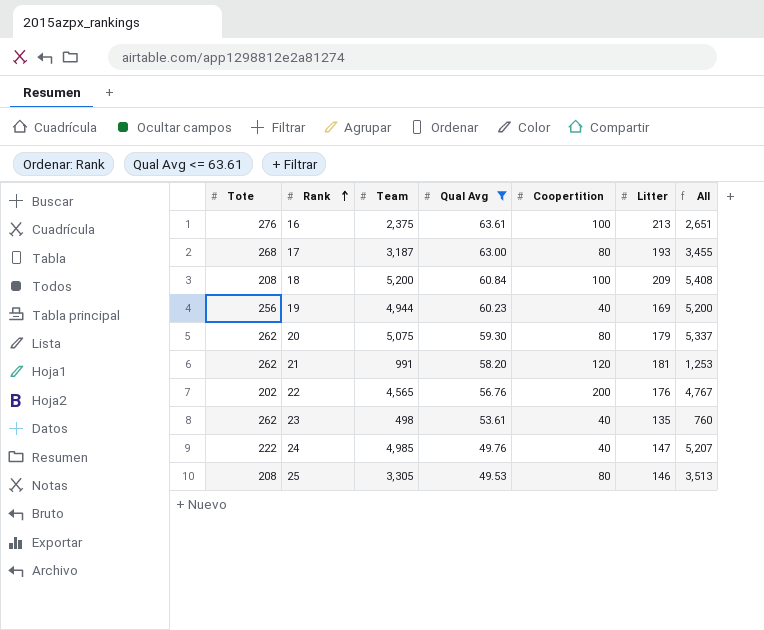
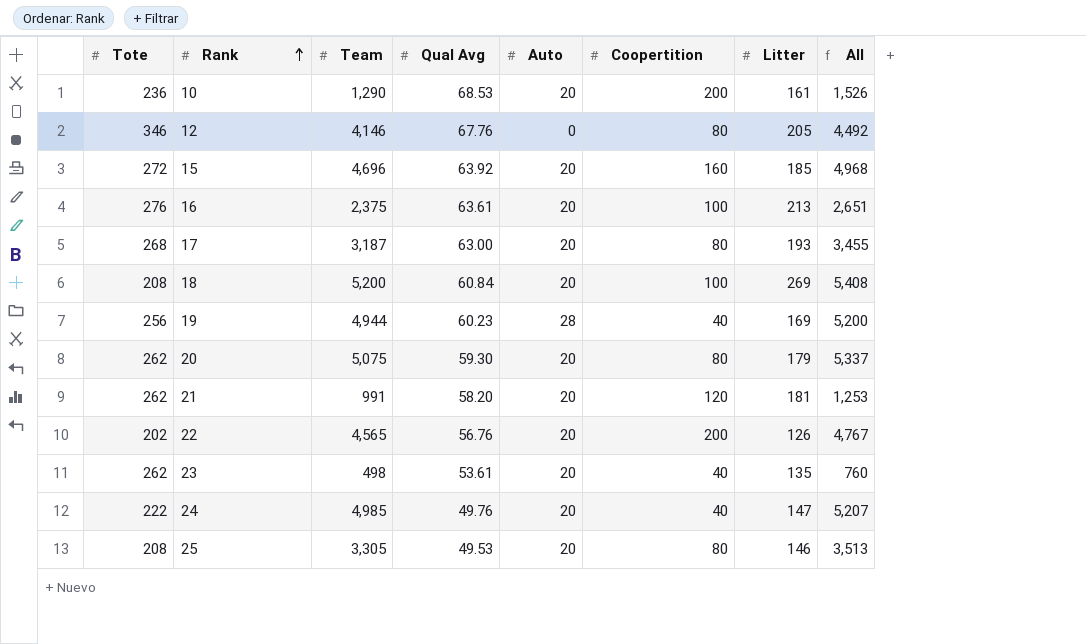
filter: Qual Avg <= 63.61 -> none
column Auto | position: none -> 5
18 | Litter: 209 -> 269
22 | Litter: 176 -> 126

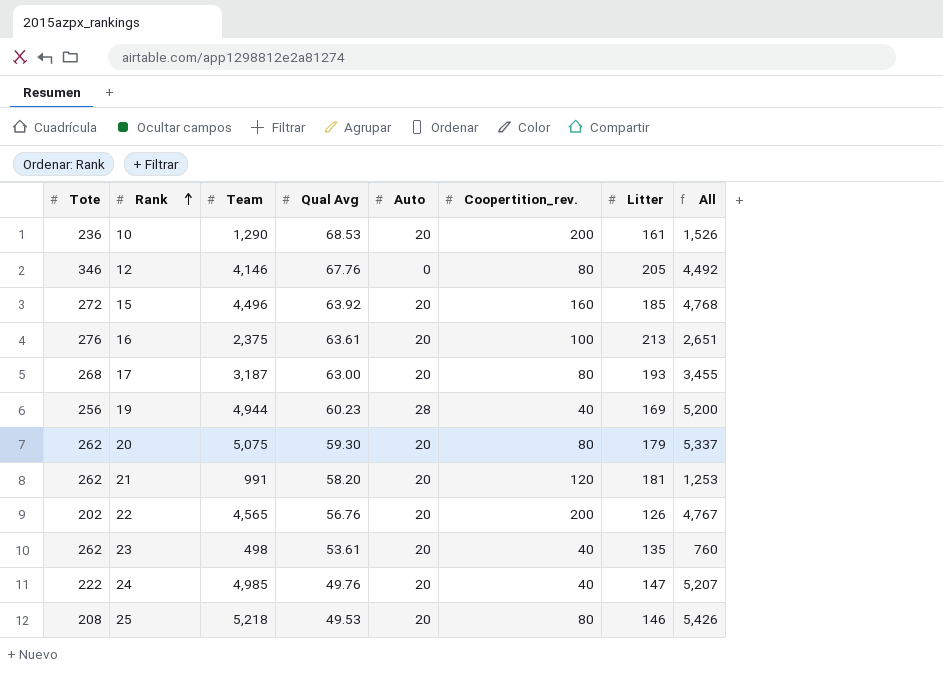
column name: Coopertition -> Coopertition_rev.
row 18: 208 | 5,200 | 60.84 | 20 | 100 | 269 | 5,408 -> none
15 | Team: 4,696 -> 4,496
15 | All: 4,968 -> 4,768
25 | Team: 3,305 -> 5,218
25 | All: 3,513 -> 5,426

